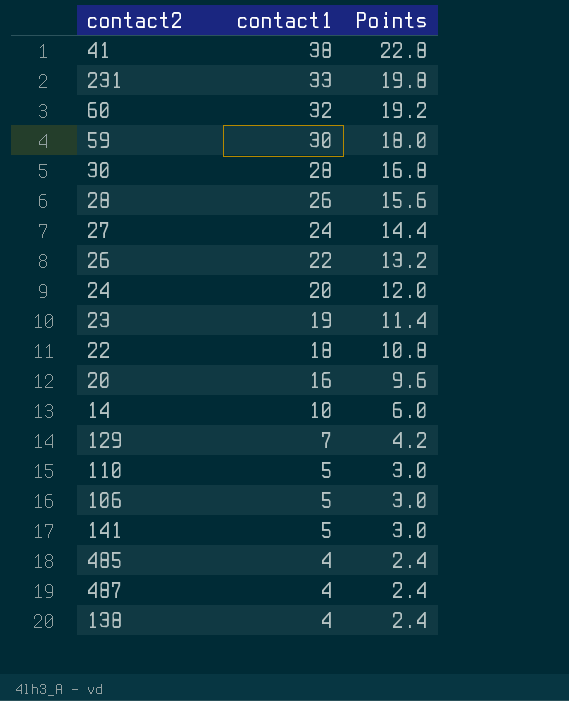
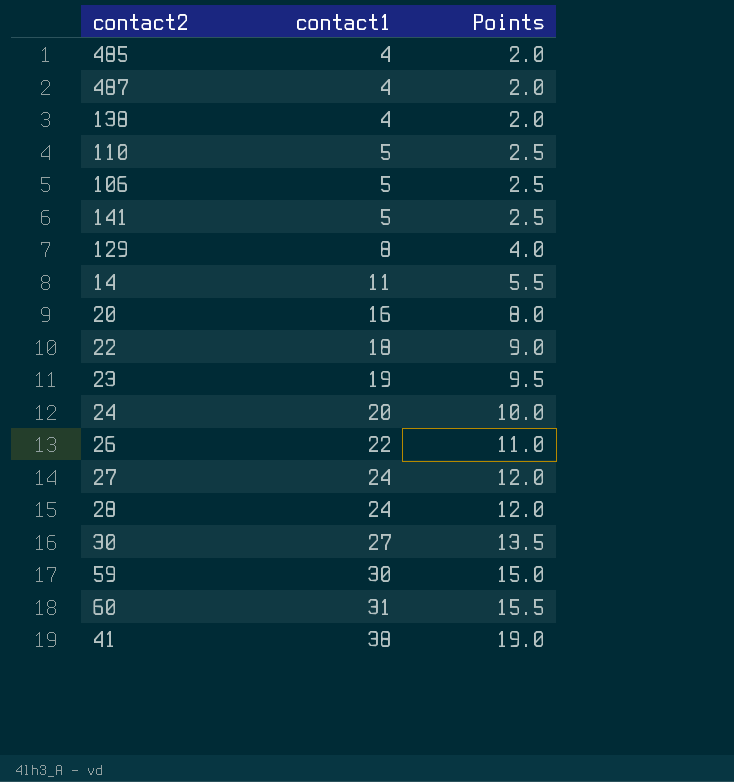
row order: contact1 descending -> contact1 ascending
column Points | formula: [contact1] * 0.6 -> [contact1] * 0.5
row 231: 33 | 19.8 -> none
129 | contact1: 7 -> 8
14 | contact1: 10 -> 11
28 | contact1: 26 -> 24
30 | contact1: 28 -> 27
60 | contact1: 32 -> 31

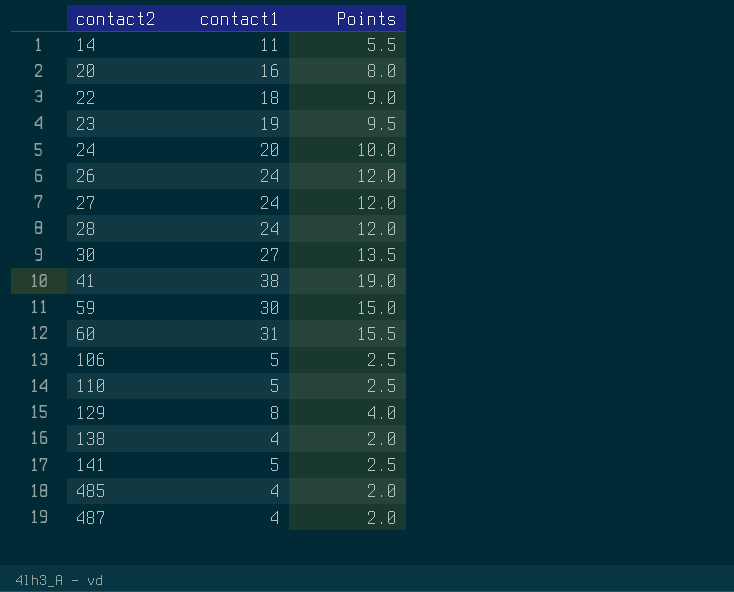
row order: contact1 ascending -> contact2 ascending
26 | contact1: 22 -> 24
26 | Points: 11.0 -> 12.0

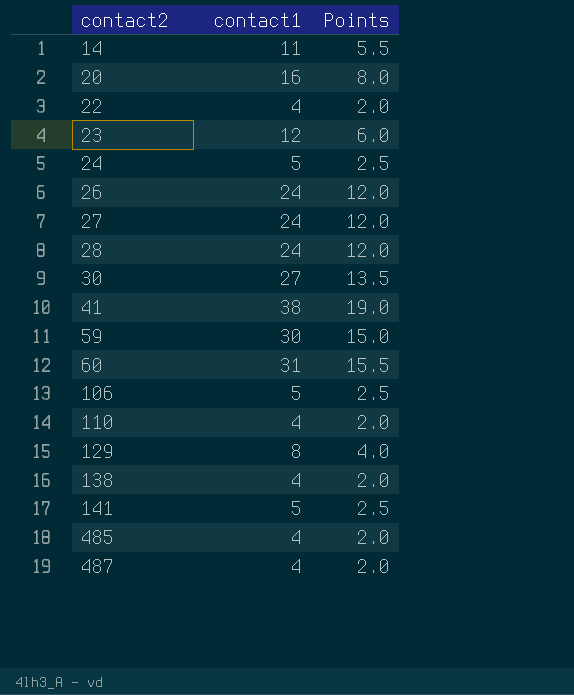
22 | contact1: 18 -> 4
22 | Points: 9.0 -> 2.0
23 | contact1: 19 -> 12
23 | Points: 9.5 -> 6.0
24 | contact1: 20 -> 5
24 | Points: 10.0 -> 2.5
110 | contact1: 5 -> 4
110 | Points: 2.5 -> 2.0

